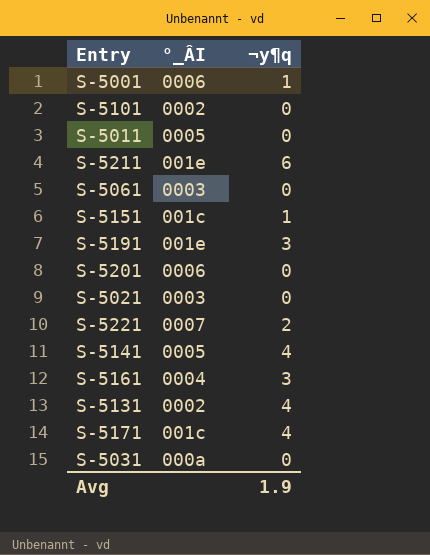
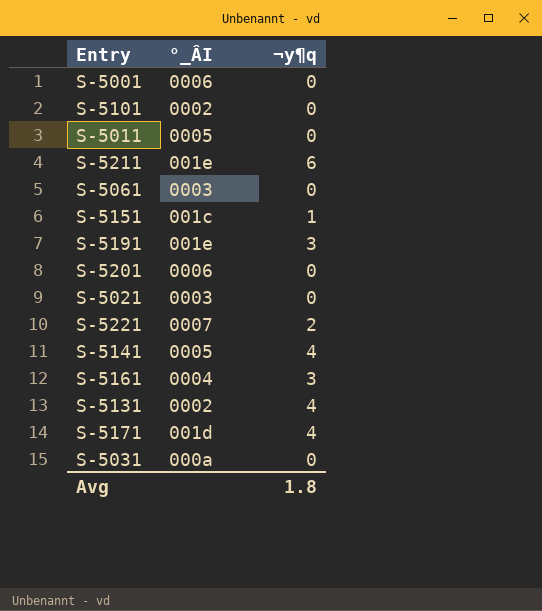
S-5001 | ¬y¶q: 1 -> 0
S-5171 | °_ÂI: 001c -> 001d
Avg | ¬y¶q: 1.9 -> 1.8

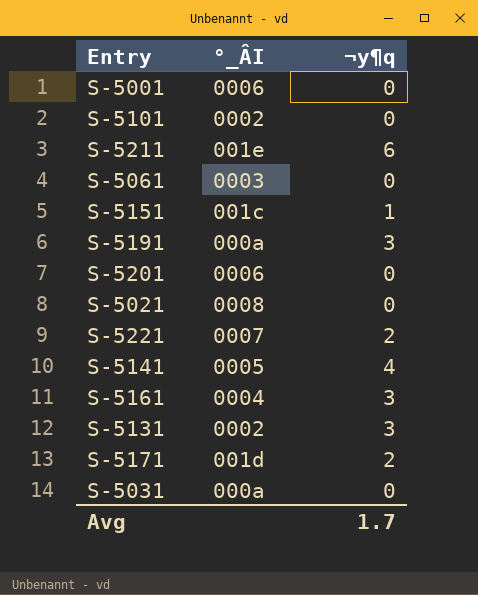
row S-5011: 0005 | 0 -> none
S-5191 | °_ÂI: 001e -> 000a
S-5021 | °_ÂI: 0003 -> 0008
S-5131 | ¬y¶q: 4 -> 3
S-5171 | ¬y¶q: 4 -> 2
Avg | ¬y¶q: 1.8 -> 1.7

